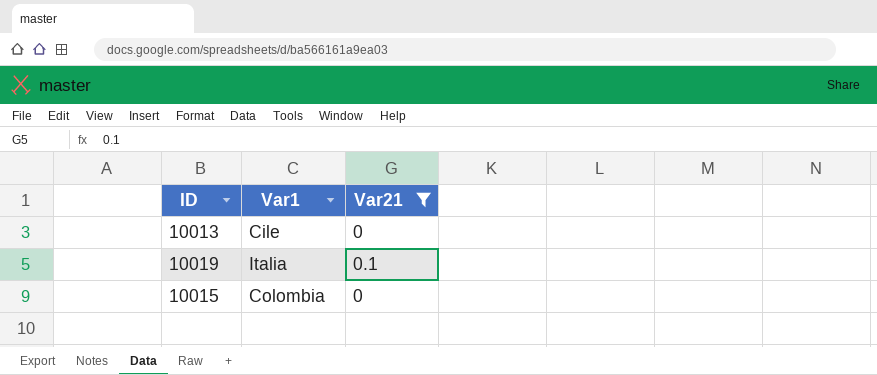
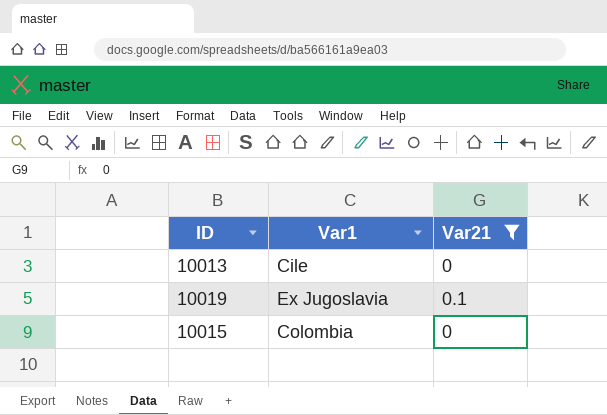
10019 | Var1: Italia -> Ex Jugoslavia

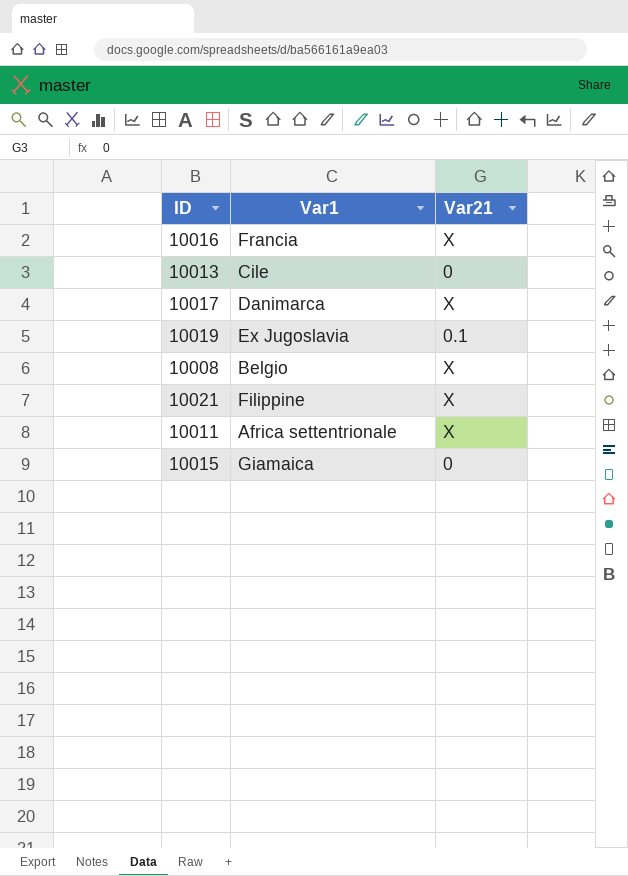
filter: Var21 != X -> none
10015 | Var1: Colombia -> Giamaica

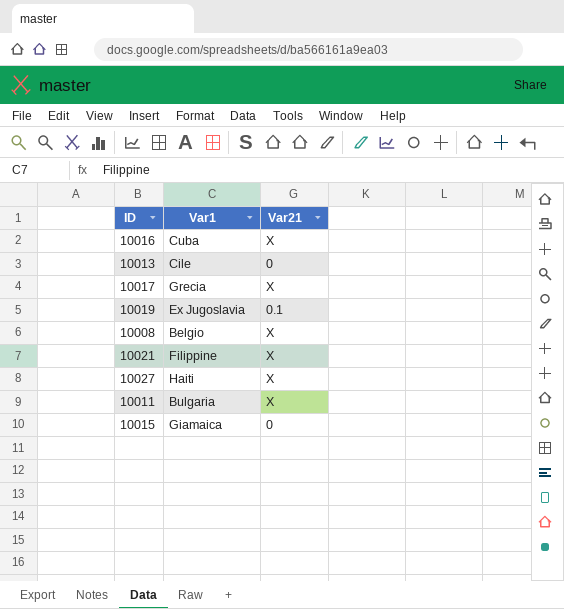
10016 | Var1: Francia -> Cuba
10017 | Var1: Danimarca -> Grecia
row 10027: none -> Haiti | X
10011 | Var1: Africa settentrionale -> Bulgaria

